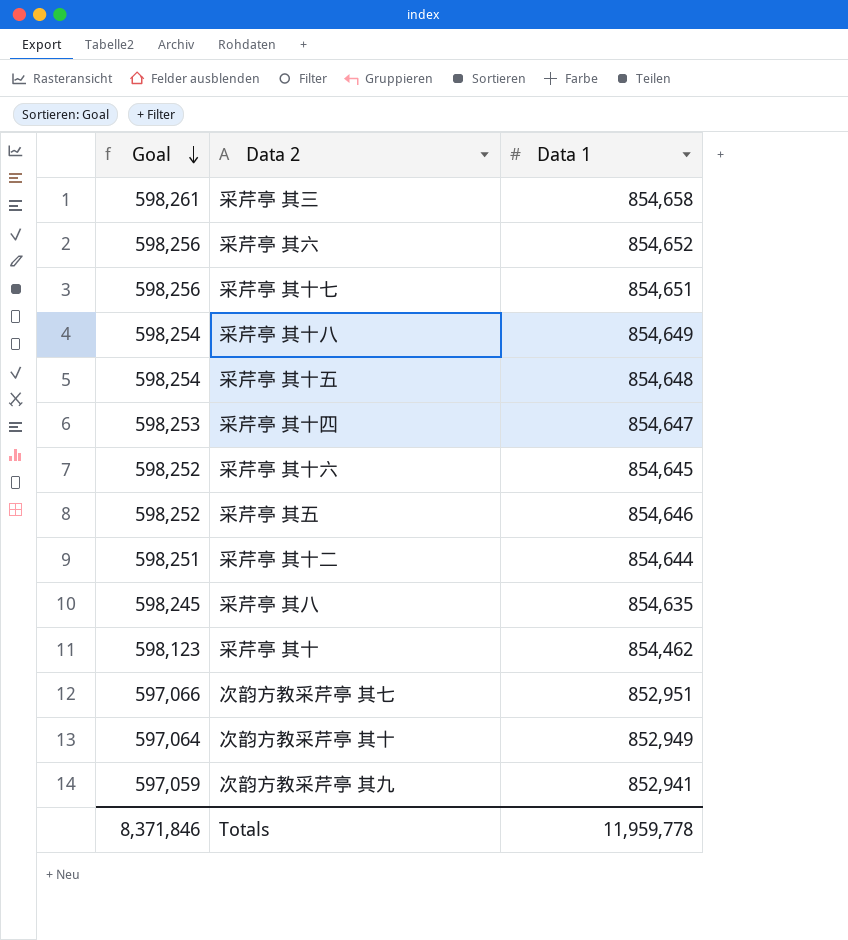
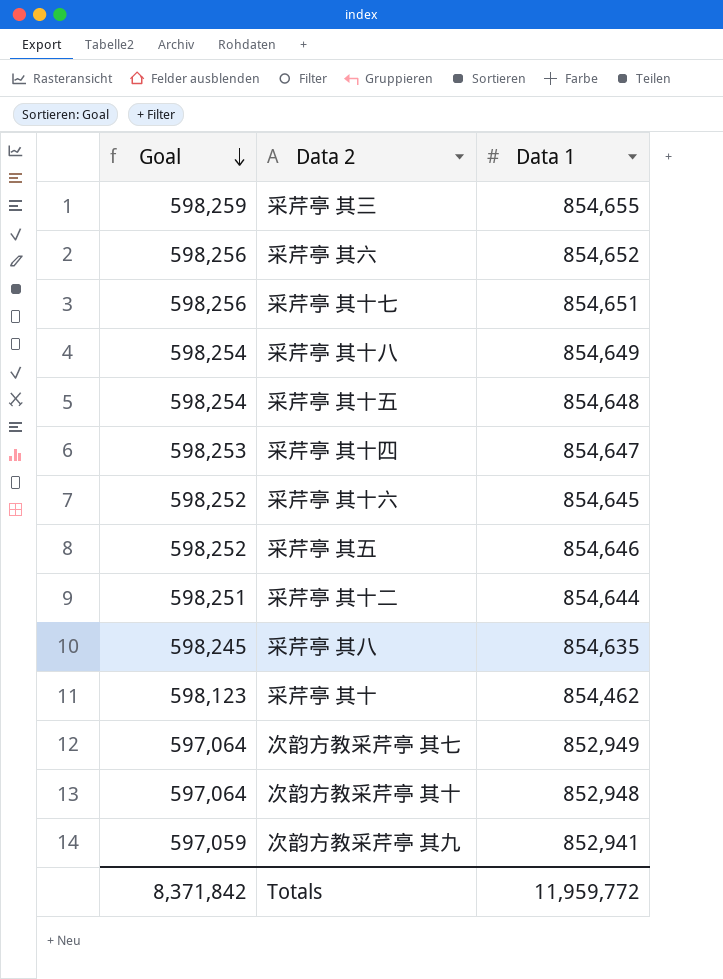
采芹亭 其三 | Goal: 598,261 -> 598,259
采芹亭 其三 | Data 1: 854,658 -> 854,655
次韵方教采芹亭 其七 | Goal: 597,066 -> 597,064
次韵方教采芹亭 其七 | Data 1: 852,951 -> 852,949
次韵方教采芹亭 其十 | Data 1: 852,949 -> 852,948
Totals | Goal: 8,371,846 -> 8,371,842
Totals | Data 1: 11,959,778 -> 11,959,772

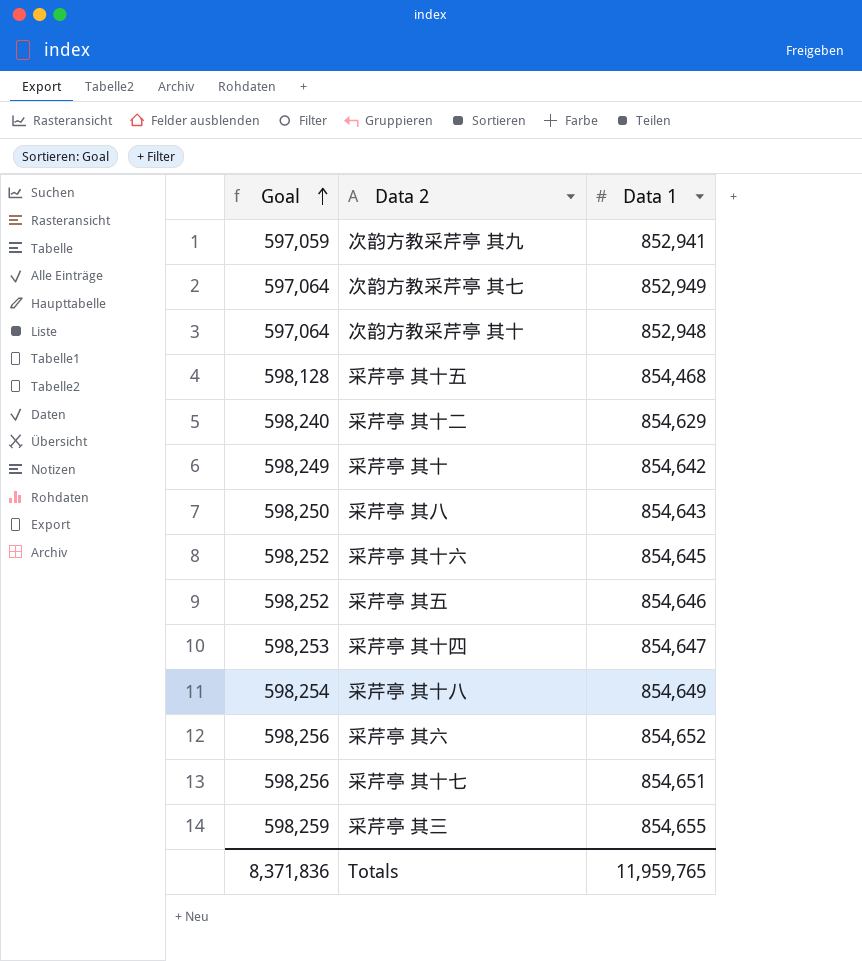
row order: Goal descending -> Goal ascending
采芹亭 其十五 | Goal: 598,254 -> 598,128
采芹亭 其十五 | Data 1: 854,648 -> 854,468
采芹亭 其十二 | Goal: 598,251 -> 598,240
采芹亭 其十二 | Data 1: 854,644 -> 854,629
采芹亭 其十 | Goal: 598,123 -> 598,249
采芹亭 其十 | Data 1: 854,462 -> 854,642
采芹亭 其八 | Goal: 598,245 -> 598,250
采芹亭 其八 | Data 1: 854,635 -> 854,643
Totals | Goal: 8,371,842 -> 8,371,836
Totals | Data 1: 11,959,772 -> 11,959,765

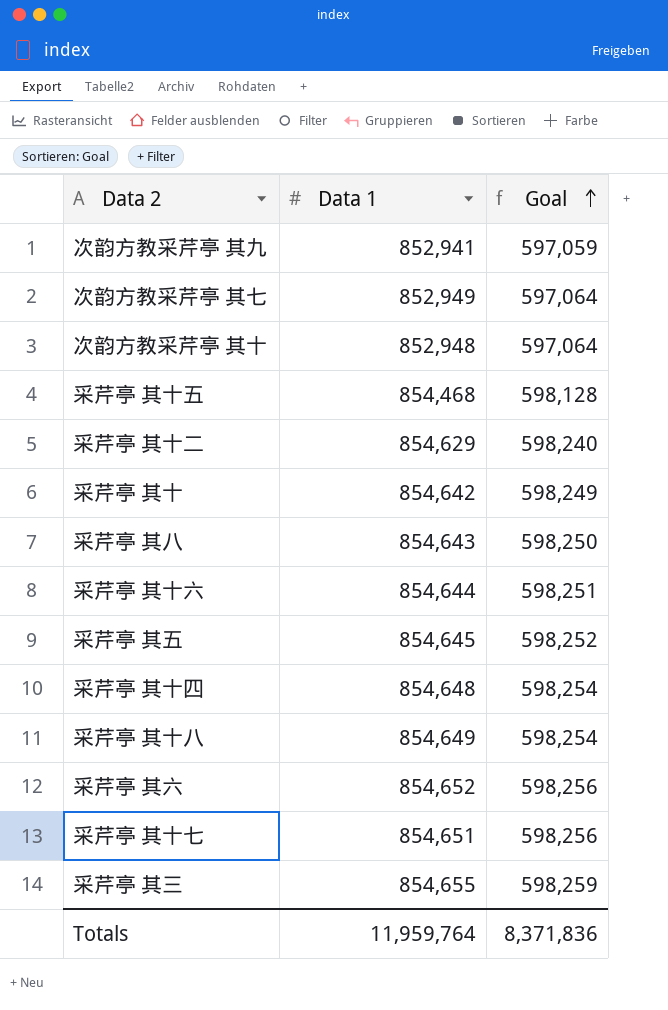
column Goal | position: 1 -> 3
采芹亭 其十六 | Data 1: 854,645 -> 854,644
采芹亭 其十六 | Goal: 598,252 -> 598,251
采芹亭 其五 | Data 1: 854,646 -> 854,645
采芹亭 其十四 | Data 1: 854,647 -> 854,648
采芹亭 其十四 | Goal: 598,253 -> 598,254
Totals | Data 1: 11,959,765 -> 11,959,764

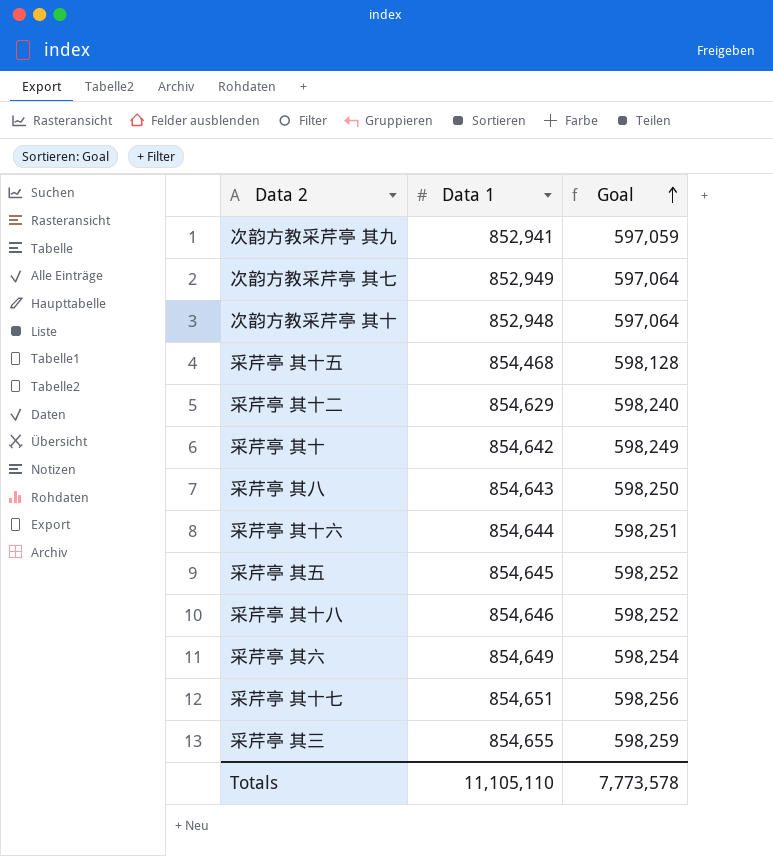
row 采芹亭 其十四: 854,648 | 598,254 -> none
采芹亭 其十八 | Data 1: 854,649 -> 854,646
采芹亭 其十八 | Goal: 598,254 -> 598,252
采芹亭 其六 | Data 1: 854,652 -> 854,649
采芹亭 其六 | Goal: 598,256 -> 598,254
Totals | Data 1: 11,959,764 -> 11,105,110
Totals | Goal: 8,371,836 -> 7,773,578

